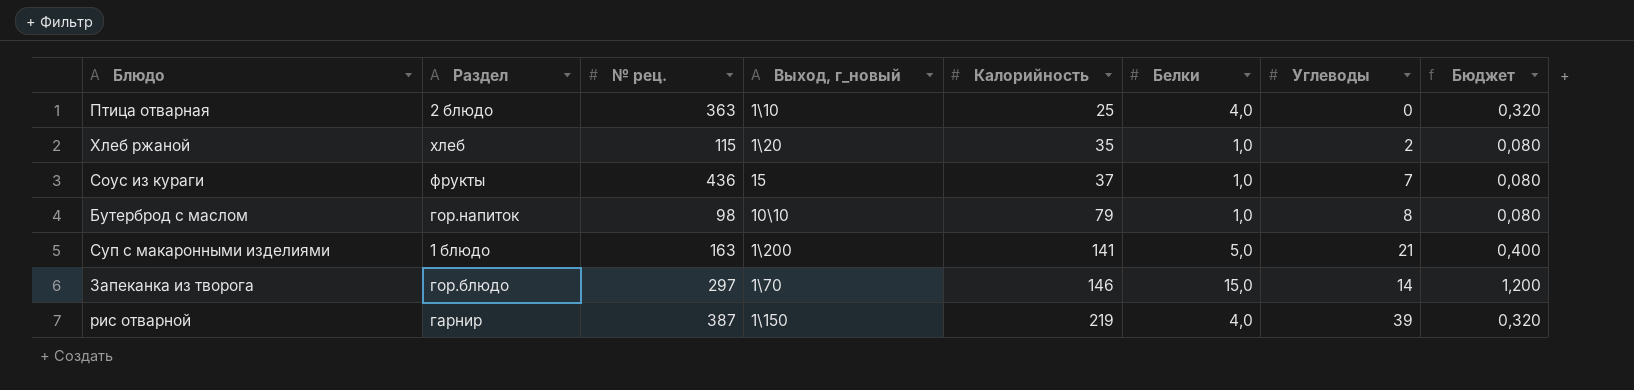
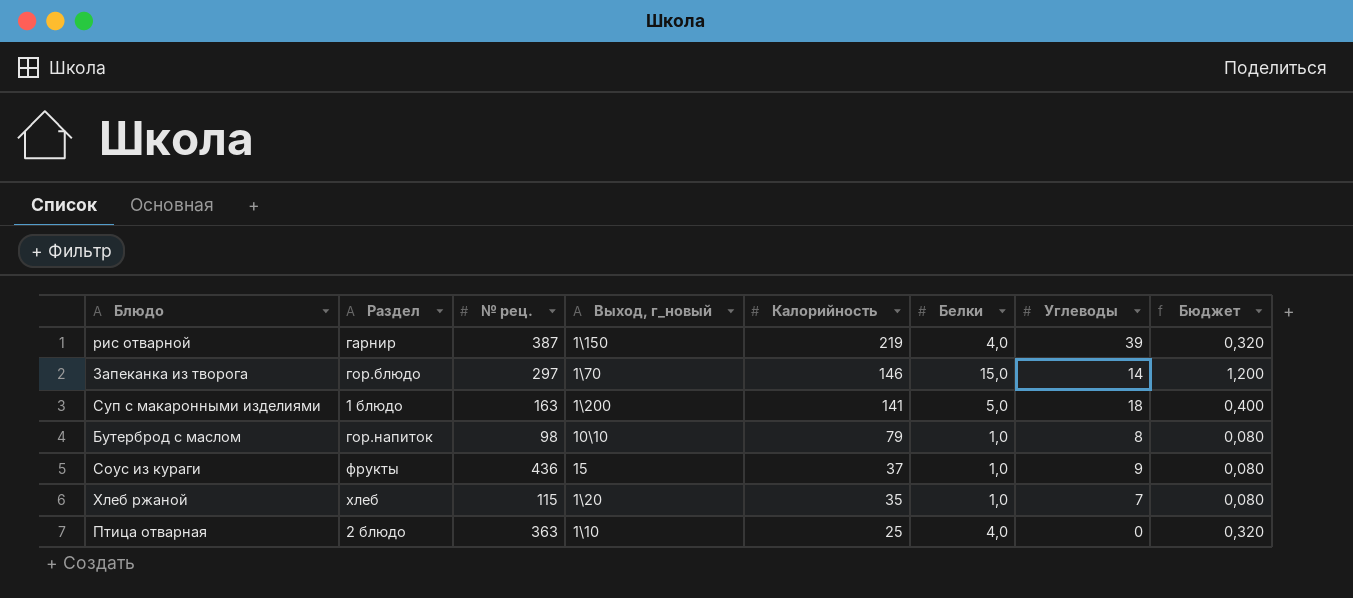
row order: Калорийность ascending -> Калорийность descending
Суп с макаронными изделиями | Углеводы: 21 -> 18
Соус из кураги | Углеводы: 7 -> 9
Хлеб ржаной | Углеводы: 2 -> 7

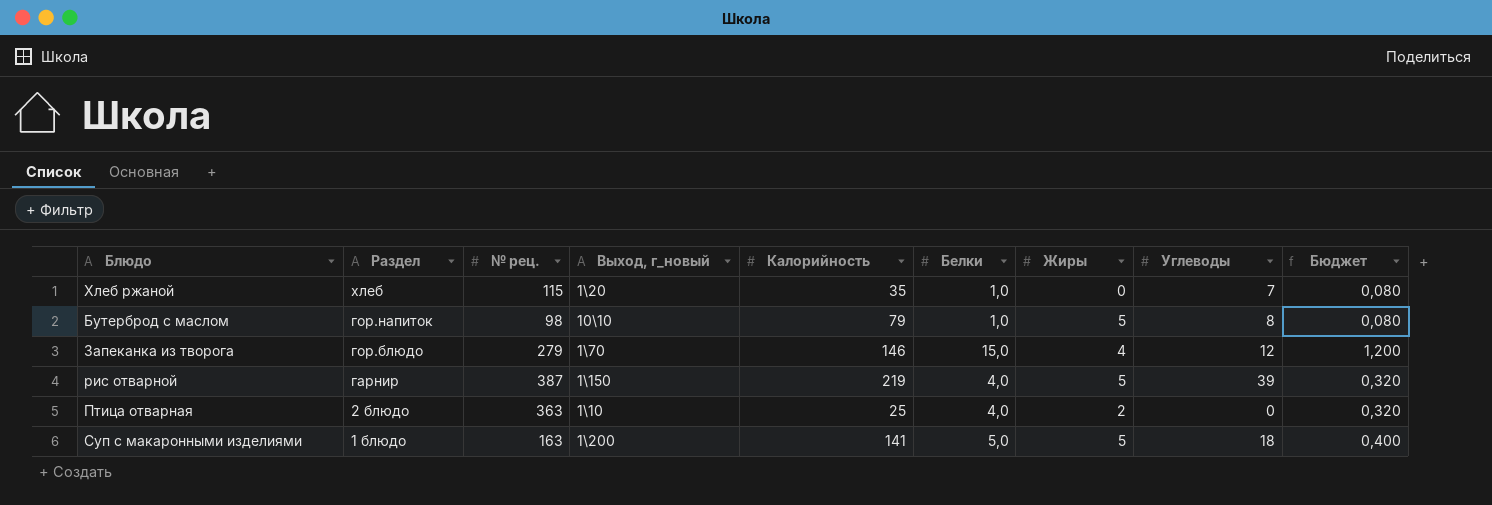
row order: Калорийность descending -> Раздел descending
column Жиры | position: none -> 7
row Соус из кураги: фрукты | 436 | 15 | 37 | 1,0 | 9 | 0,080 -> none
Запеканка из творога | № рец.: 297 -> 279
Запеканка из творога | Углеводы: 14 -> 12

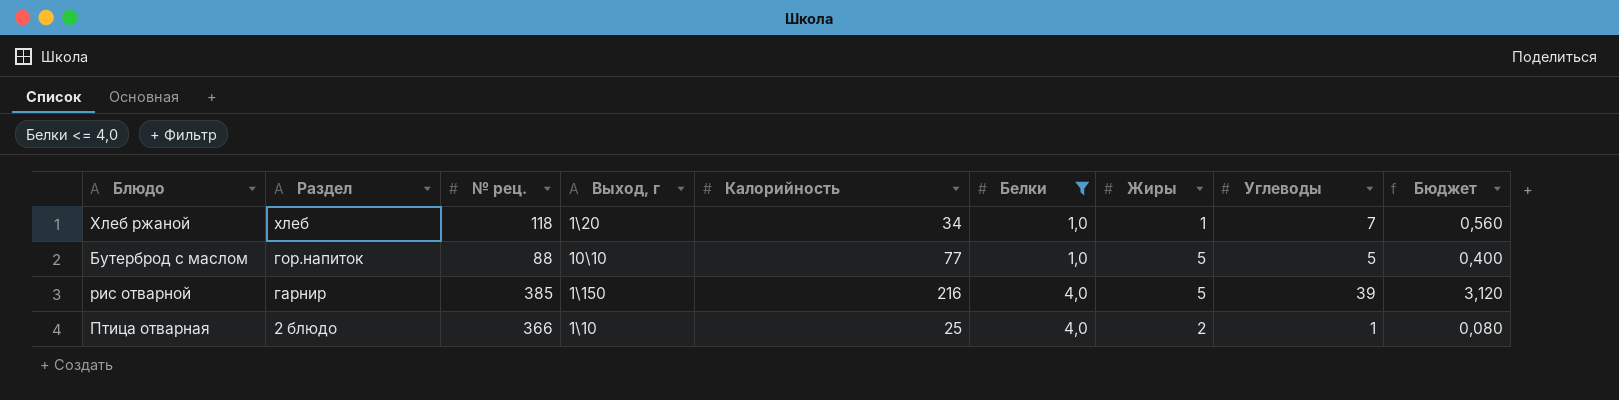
filter: none -> Белки <= 4,0
column name: Выход, г_новый -> Выход, г
column Бюджет | formula: [Белки] * 0,08 -> [Углеводы] * 0,08
Хлеб ржаной | № рец.: 115 -> 118
Хлеб ржаной | Калорийность: 35 -> 34
Хлеб ржаной | Жиры: 0 -> 1
Бутерброд с маслом | № рец.: 98 -> 88
Бутерброд с маслом | Калорийность: 79 -> 77
Бутерброд с маслом | Углеводы: 8 -> 5
рис отварной | № рец.: 387 -> 385
рис отварной | Калорийность: 219 -> 216
Птица отварная | № рец.: 363 -> 366
Птица отварная | Углеводы: 0 -> 1

